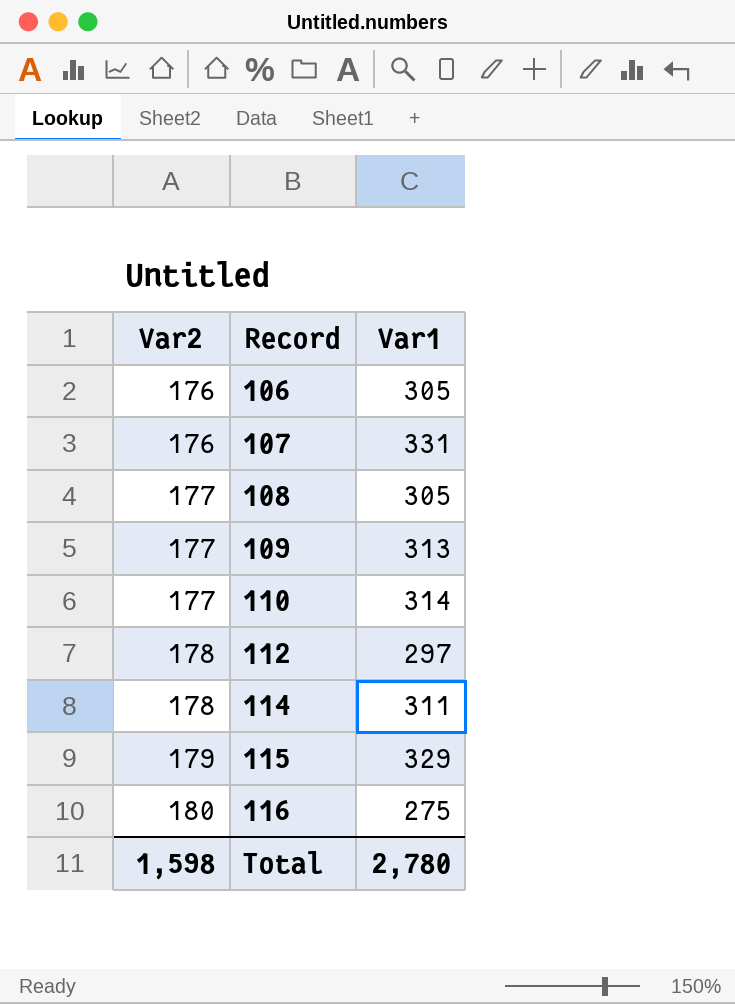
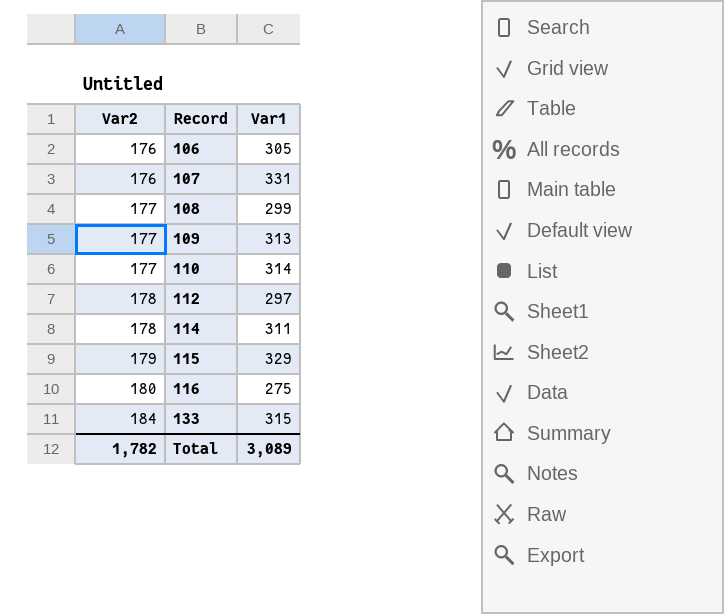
108 | Var1: 305 -> 299
row 133: none -> 184 | 315
Total | Var2: 1,598 -> 1,782
Total | Var1: 2,780 -> 3,089

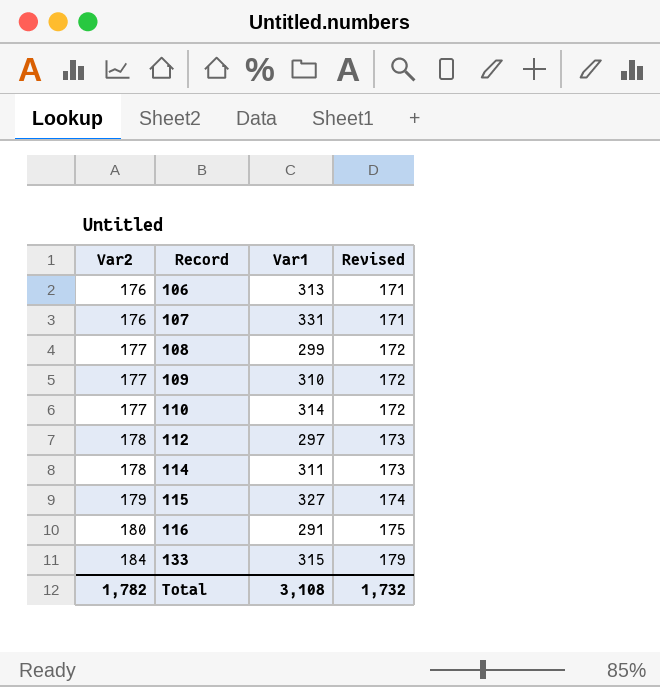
column Revised | formula: none -> [Var2] - 5
106 | Var1: 305 -> 313
109 | Var1: 313 -> 310
115 | Var1: 329 -> 327
116 | Var1: 275 -> 291
Total | Var1: 3,089 -> 3,108

